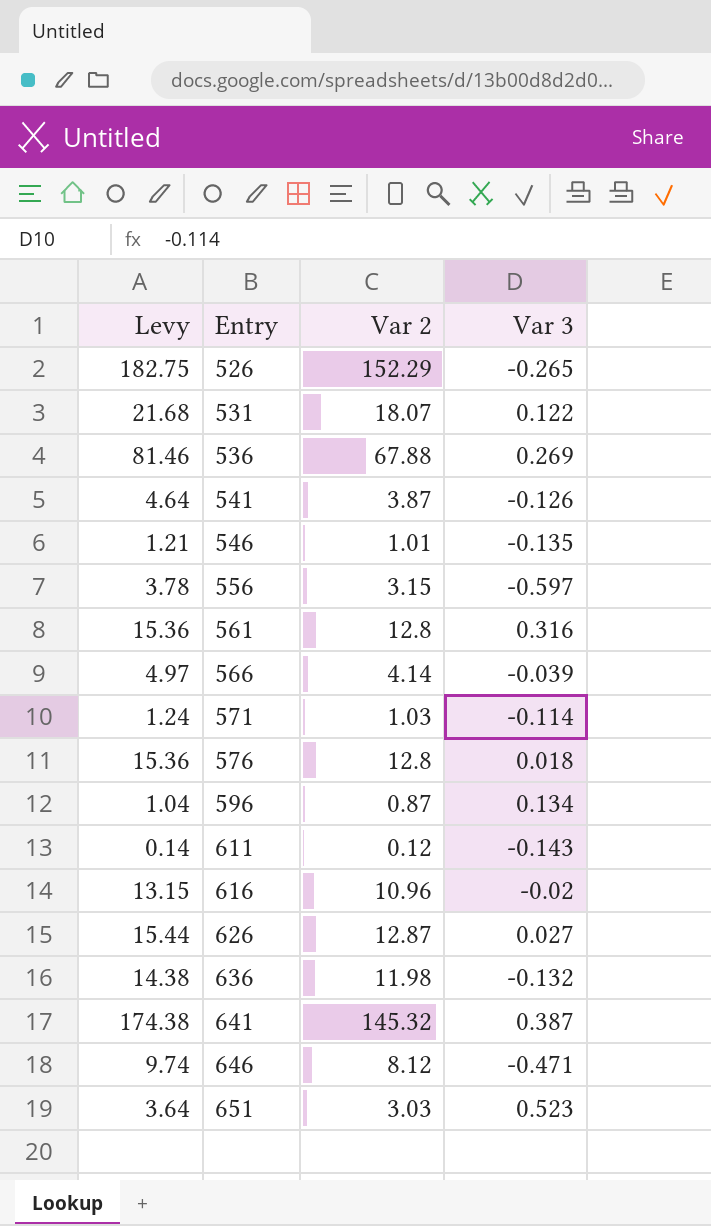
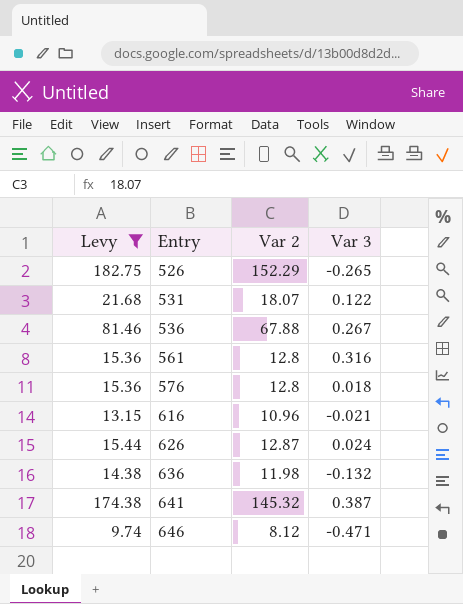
filter: none -> Levy >= 9.74
536 | Var 3: 0.269 -> 0.267
616 | Var 3: -0.02 -> -0.021
626 | Var 3: 0.027 -> 0.024

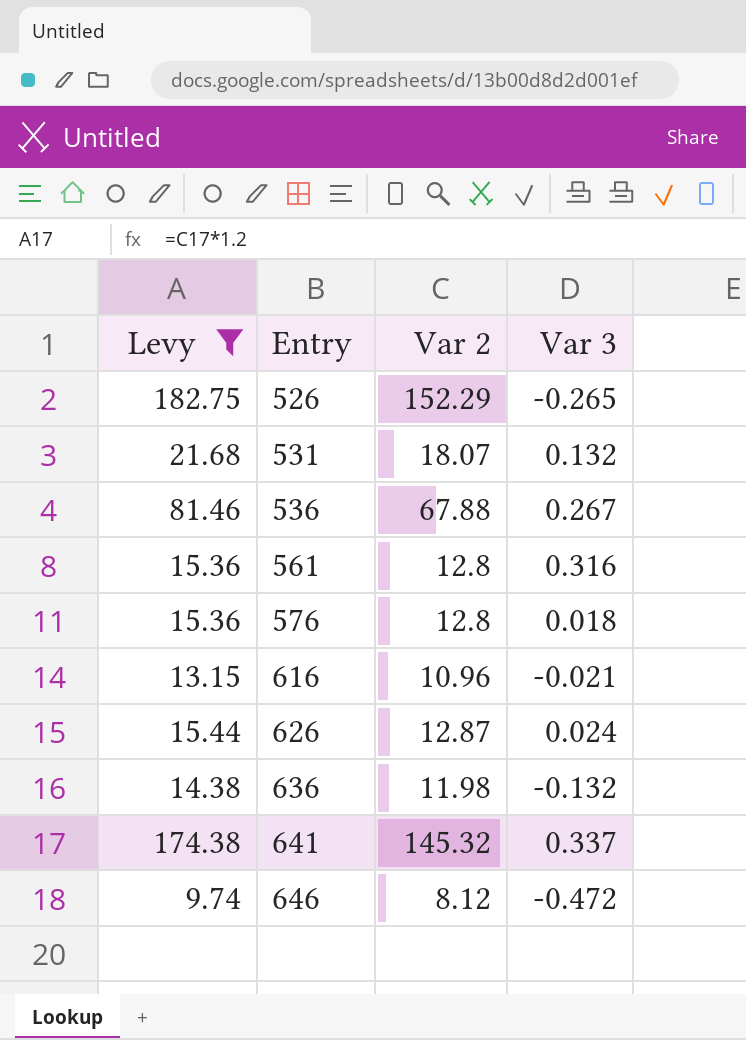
531 | Var 3: 0.122 -> 0.132
641 | Var 3: 0.387 -> 0.337
646 | Var 3: -0.471 -> -0.472

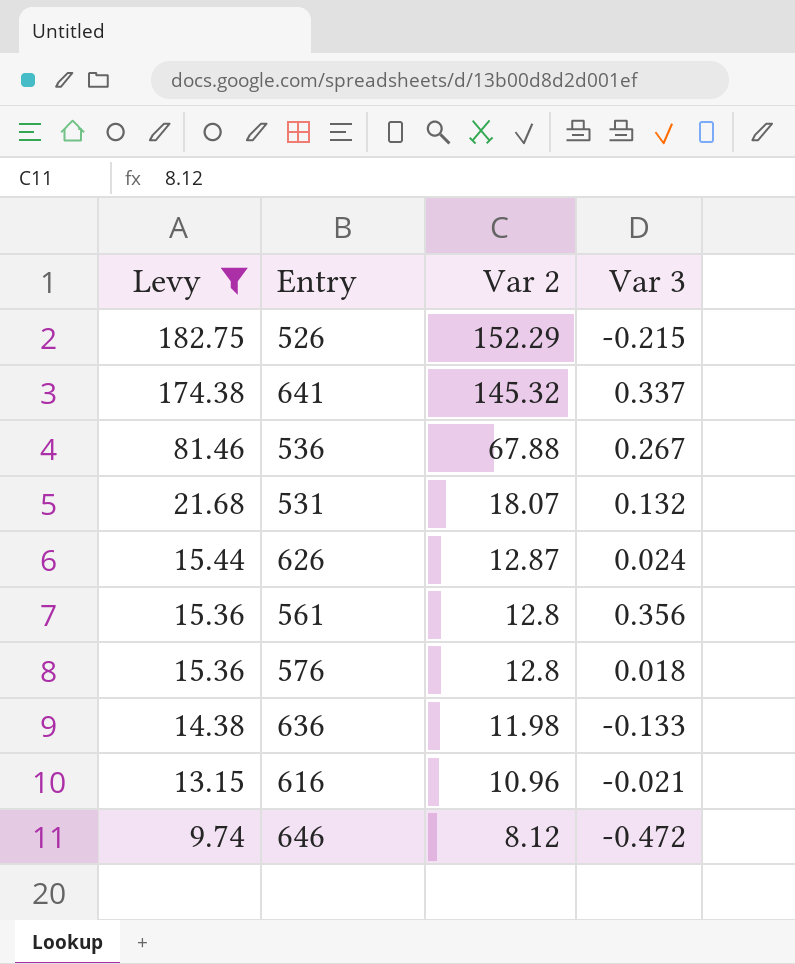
row order: Entry ascending -> Levy descending
526 | Var 3: -0.265 -> -0.215
561 | Var 3: 0.316 -> 0.356
636 | Var 3: -0.132 -> -0.133

